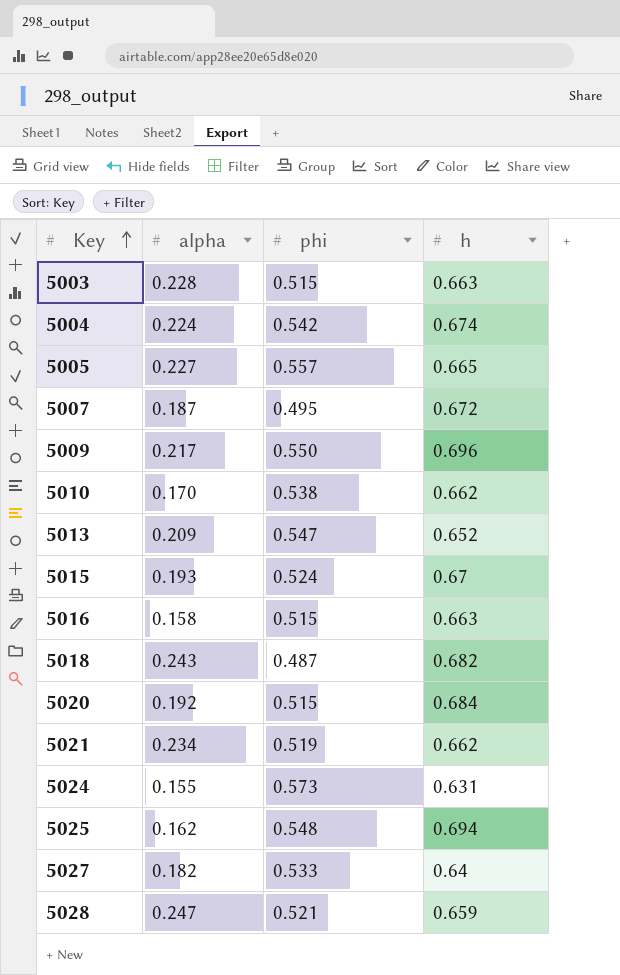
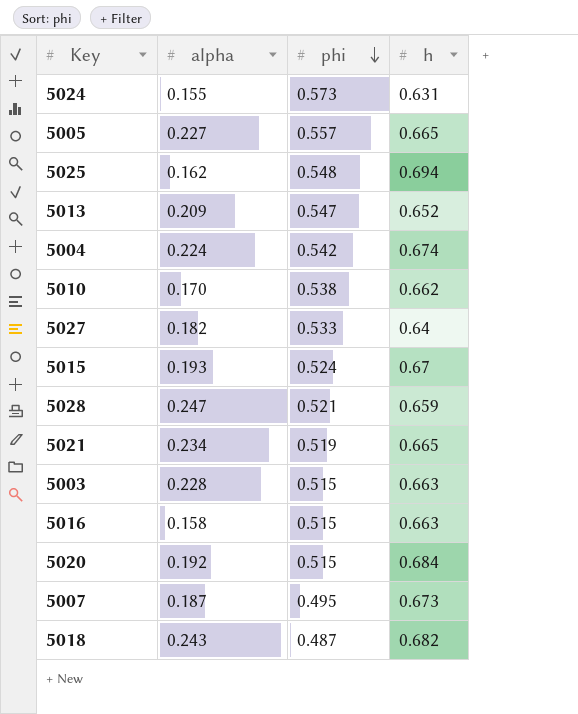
row order: Key ascending -> phi descending
row 5009: 0.217 | 0.550 | 0.696 -> none
5021 | h: 0.662 -> 0.665
5007 | h: 0.672 -> 0.673

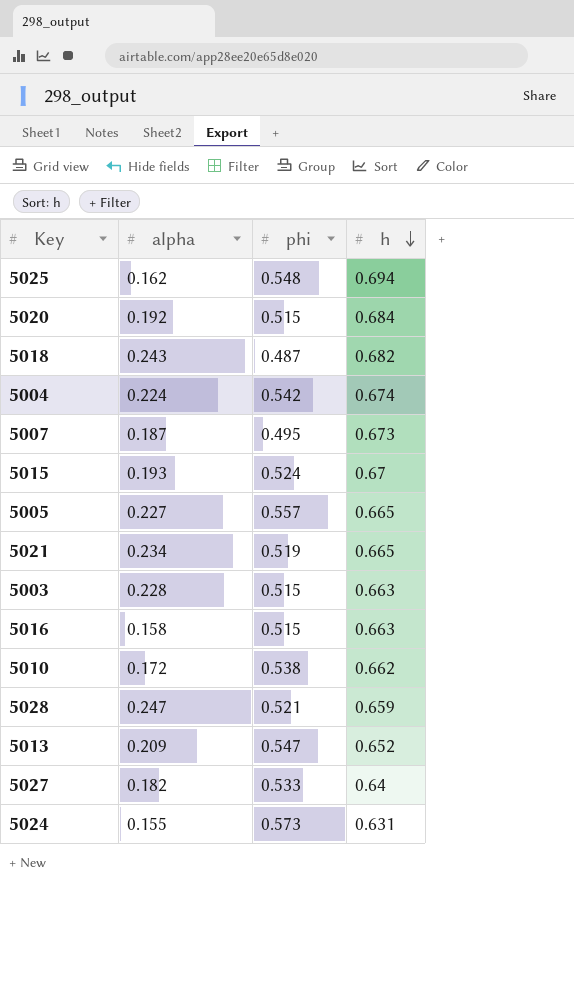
row order: phi descending -> h descending
5010 | alpha: 0.170 -> 0.172

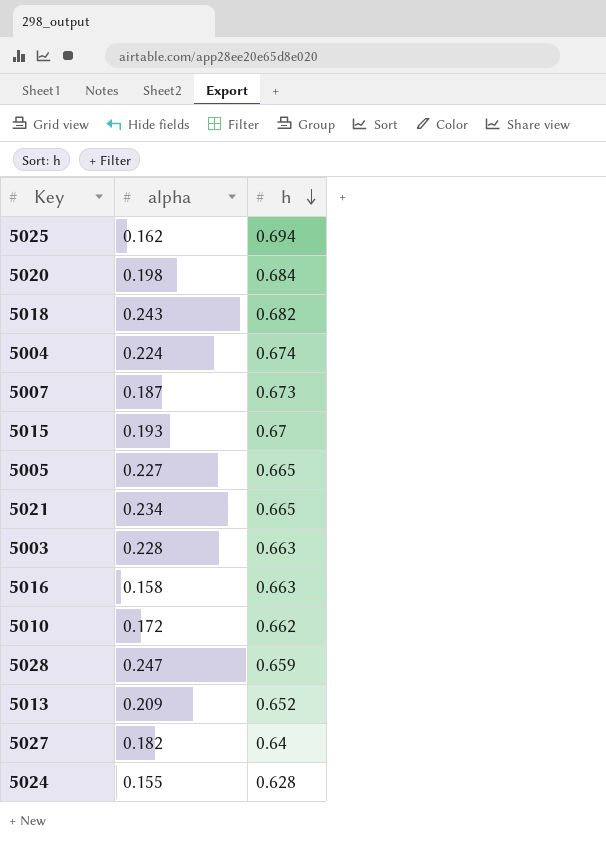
column phi | position: 3 -> none
5020 | alpha: 0.192 -> 0.198
5024 | h: 0.631 -> 0.628

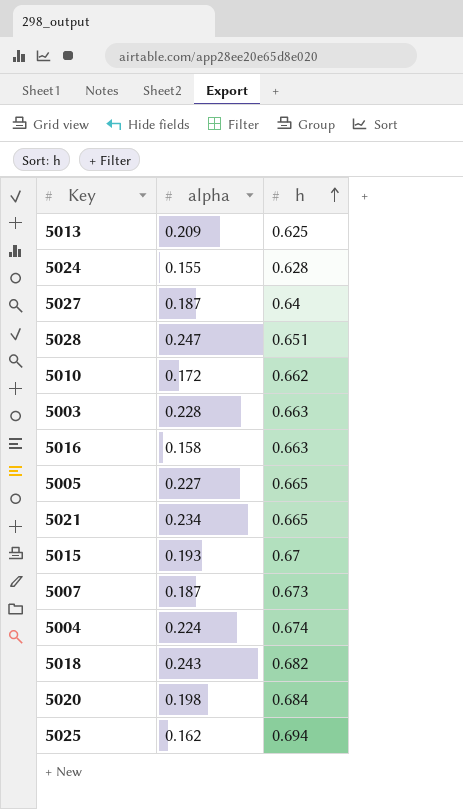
row order: h descending -> h ascending
5013 | h: 0.652 -> 0.625
5027 | alpha: 0.182 -> 0.187
5028 | h: 0.659 -> 0.651

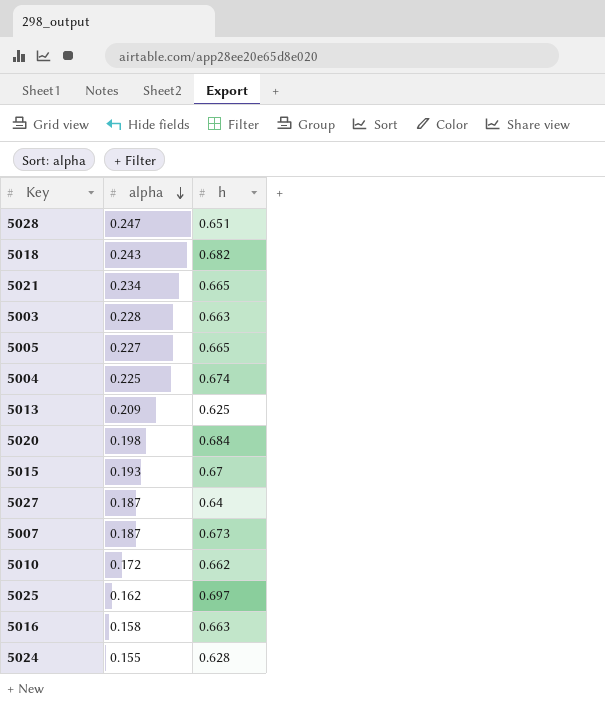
row order: h ascending -> alpha descending
5004 | alpha: 0.224 -> 0.225
5025 | h: 0.694 -> 0.697

